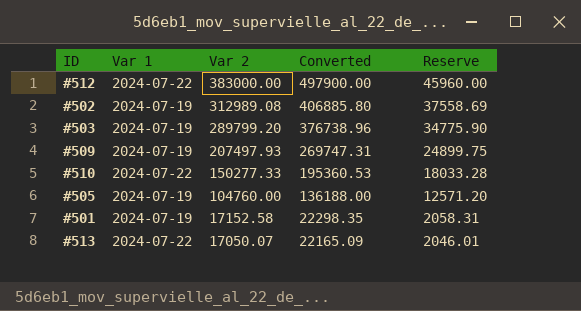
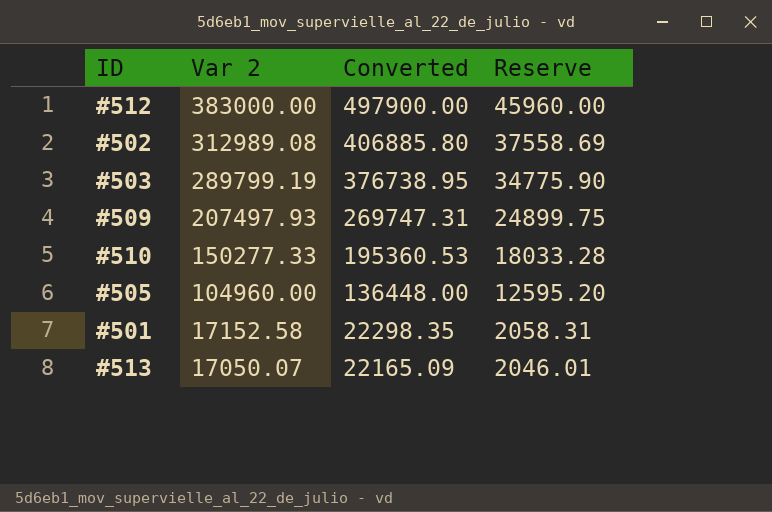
column Var 1 | position: 2 -> none
#503 | Var 2: 289799.20 -> 289799.19
#503 | Converted: 376738.96 -> 376738.95
#505 | Var 2: 104760.00 -> 104960.00
#505 | Converted: 136188.00 -> 136448.00
#505 | Reserve: 12571.20 -> 12595.20

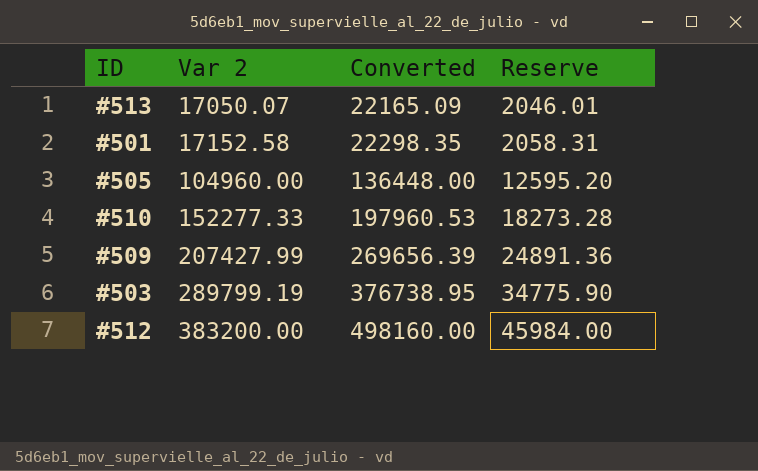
row order: Var 2 descending -> Var 2 ascending
row #502: 312989.08 | 406885.80 | 37558.69 -> none
#510 | Var 2: 150277.33 -> 152277.33
#510 | Converted: 195360.53 -> 197960.53
#510 | Reserve: 18033.28 -> 18273.28
#509 | Var 2: 207497.93 -> 207427.99
#509 | Converted: 269747.31 -> 269656.39
#509 | Reserve: 24899.75 -> 24891.36
#512 | Var 2: 383000.00 -> 383200.00
#512 | Converted: 497900.00 -> 498160.00
#512 | Reserve: 45960.00 -> 45984.00

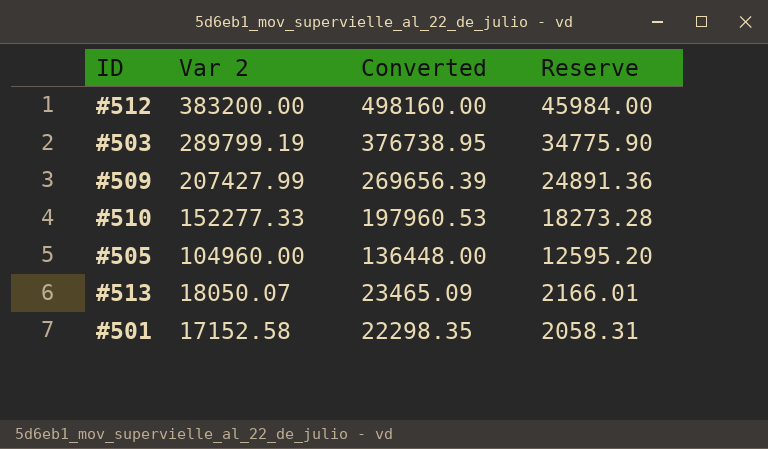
row order: Var 2 ascending -> Var 2 descending
#513 | Var 2: 17050.07 -> 18050.07
#513 | Converted: 22165.09 -> 23465.09
#513 | Reserve: 2046.01 -> 2166.01

